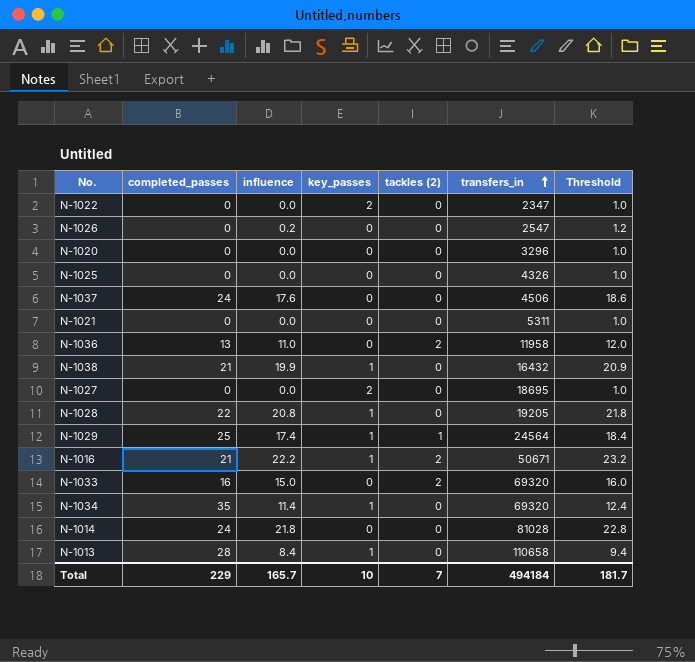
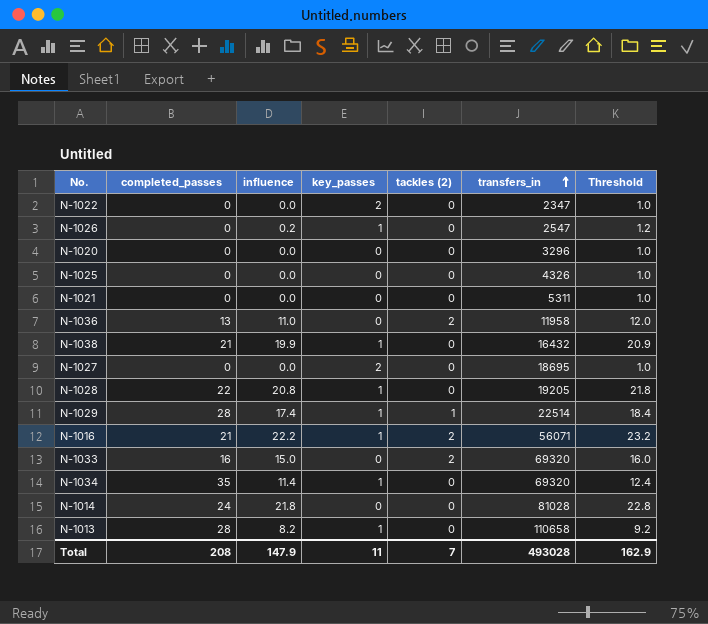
row N-1037: 24 | 17.6 | 0 | 0 | 4506 | 18.6 -> none
N-1026 | key_passes: 0 -> 1
N-1029 | completed_passes: 25 -> 28
N-1029 | transfers_in: 24564 -> 22514
N-1016 | transfers_in: 50671 -> 56071
N-1013 | influence: 8.4 -> 8.2
N-1013 | Threshold: 9.4 -> 9.2
Total | completed_passes: 229 -> 208
Total | influence: 165.7 -> 147.9
Total | key_passes: 10 -> 11
Total | transfers_in: 494184 -> 493028
Total | Threshold: 181.7 -> 162.9

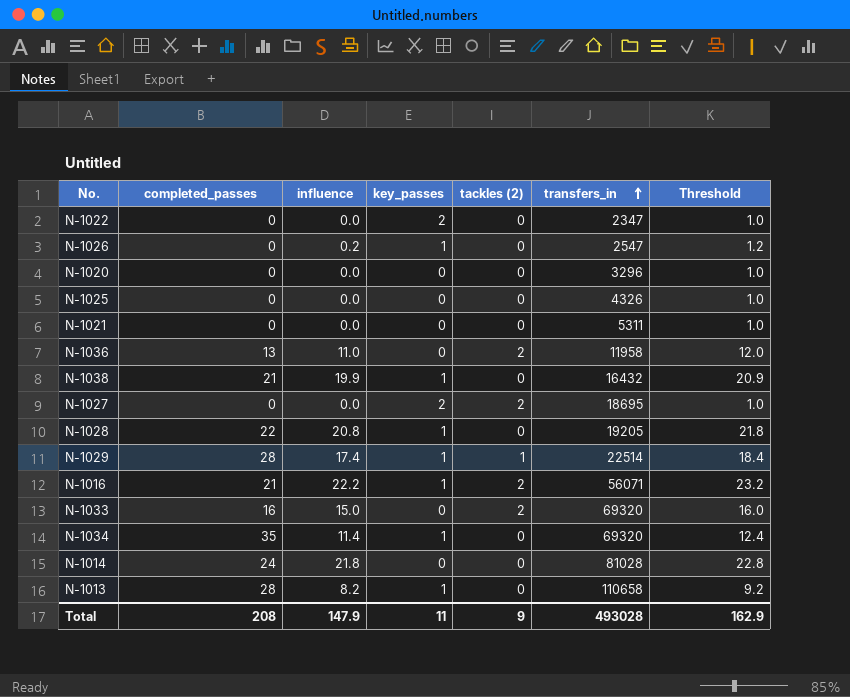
N-1027 | tackles (2): 0 -> 2
Total | tackles (2): 7 -> 9

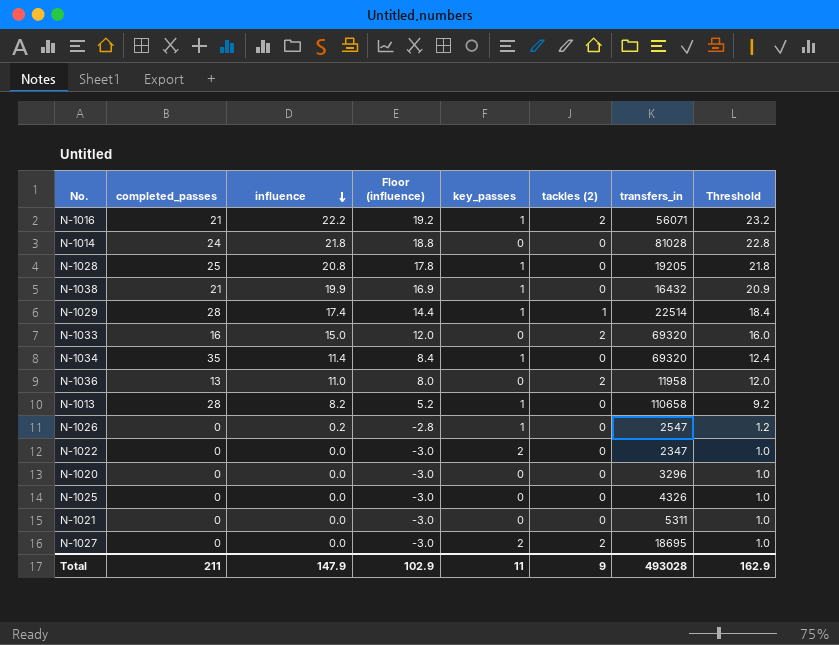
row order: transfers_in ascending -> influence descending
column Floor (influence) | formula: none -> [influence] - 3
N-1028 | completed_passes: 22 -> 25
Total | completed_passes: 208 -> 211

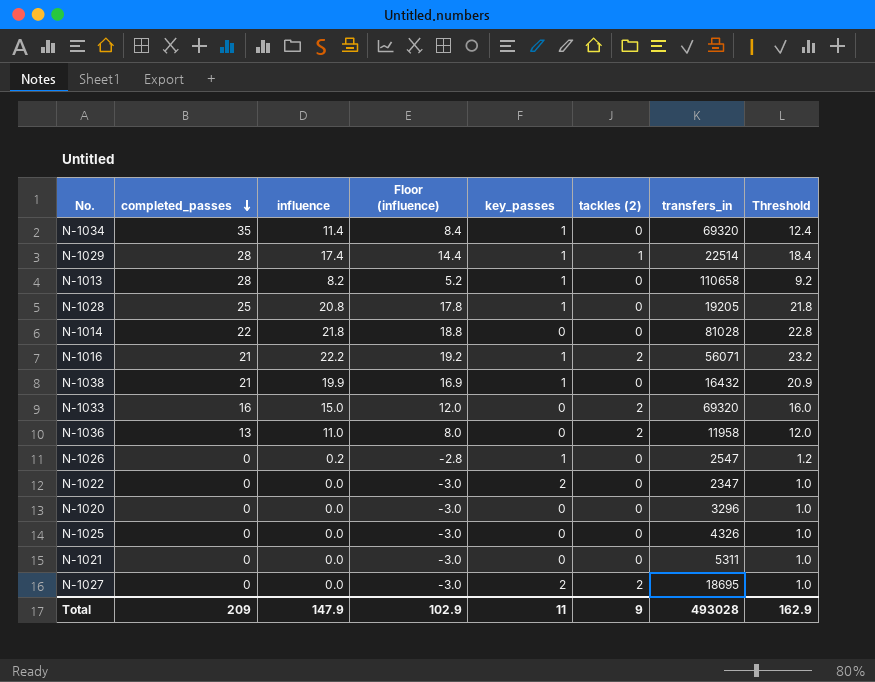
row order: influence descending -> completed_passes descending
N-1014 | completed_passes: 24 -> 22
Total | completed_passes: 211 -> 209

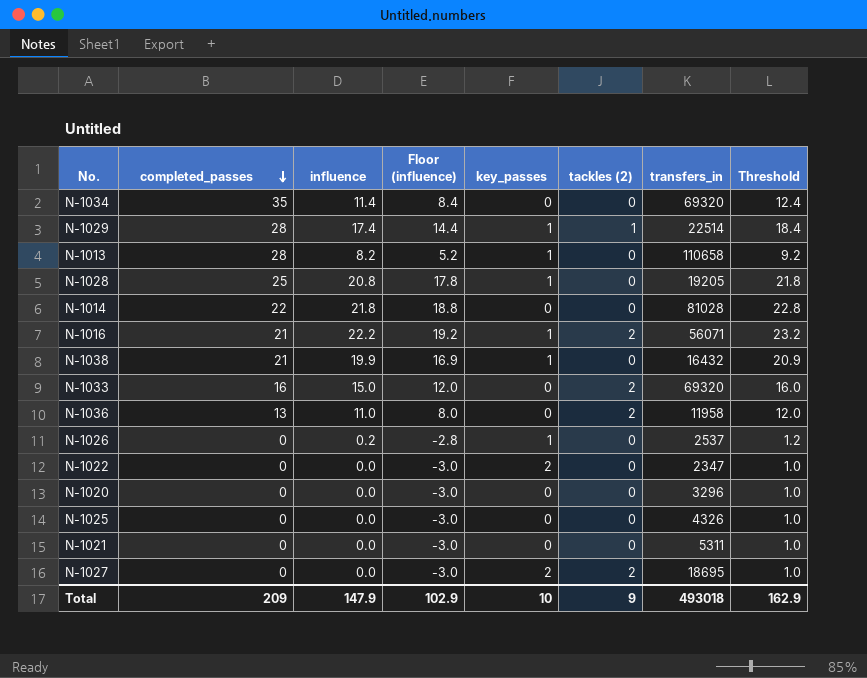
N-1034 | key_passes: 1 -> 0
N-1026 | transfers_in: 2547 -> 2537
Total | key_passes: 11 -> 10
Total | transfers_in: 493028 -> 493018

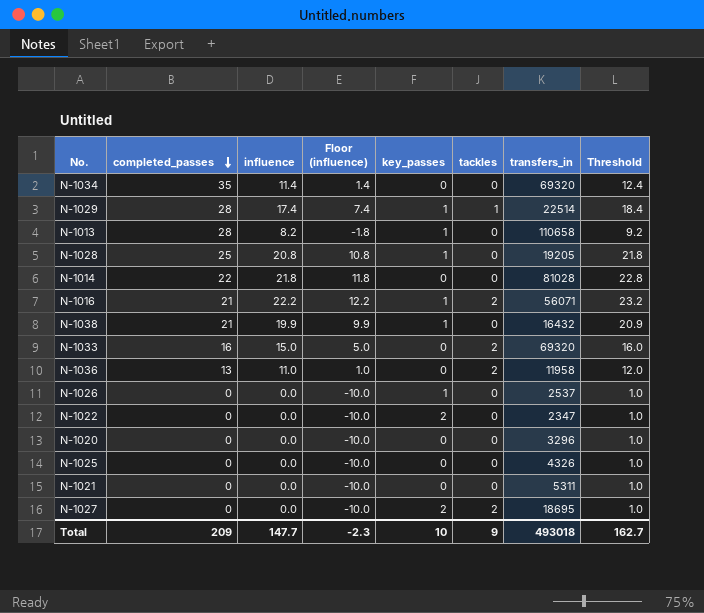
column Floor (influence) | formula: [influence] - 3 -> [influence] - 10
column name: tackles (2) -> tackles
N-1026 | influence: 0.2 -> 0.0
N-1026 | Threshold: 1.2 -> 1.0
Total | influence: 147.9 -> 147.7
Total | Floor (influence): 102.9 -> -2.3
Total | Threshold: 162.9 -> 162.7

